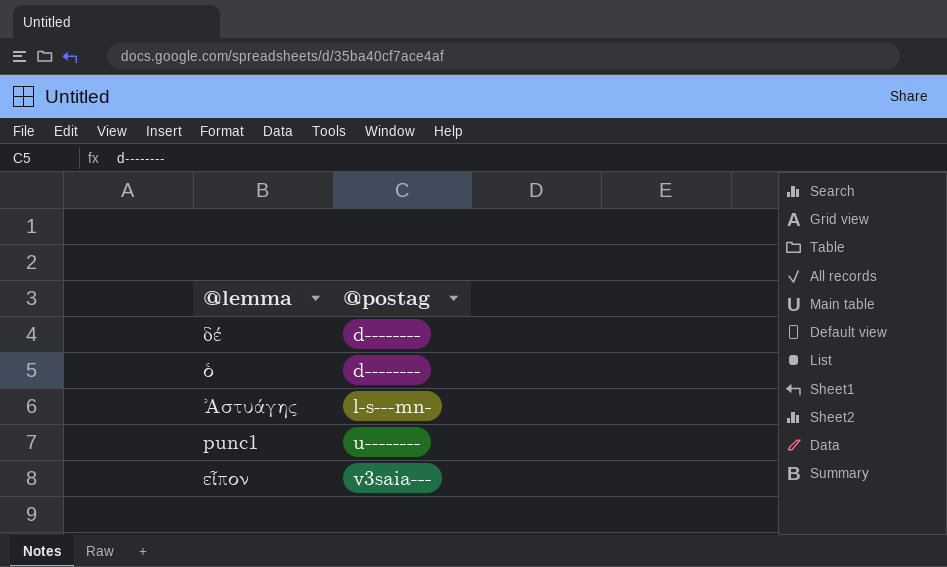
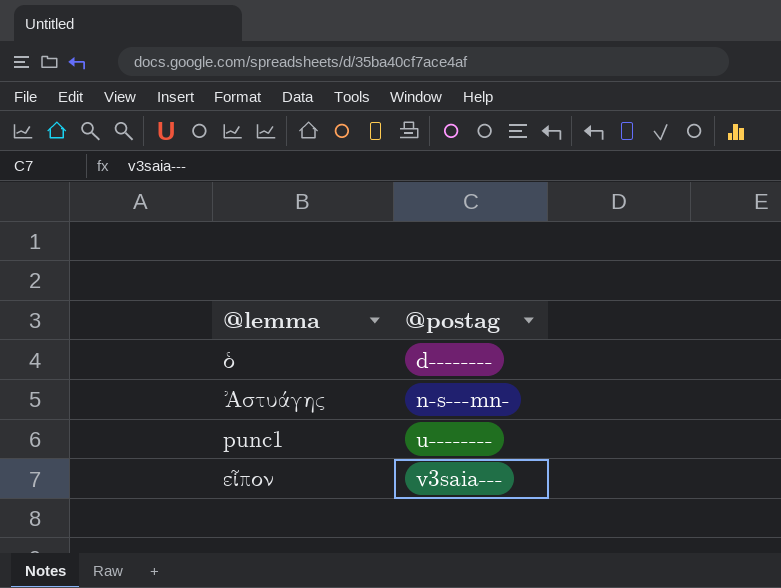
row δέ: d-------- -> none
Ἀστυάγης | @postag: l-s---mn- -> n-s---mn-

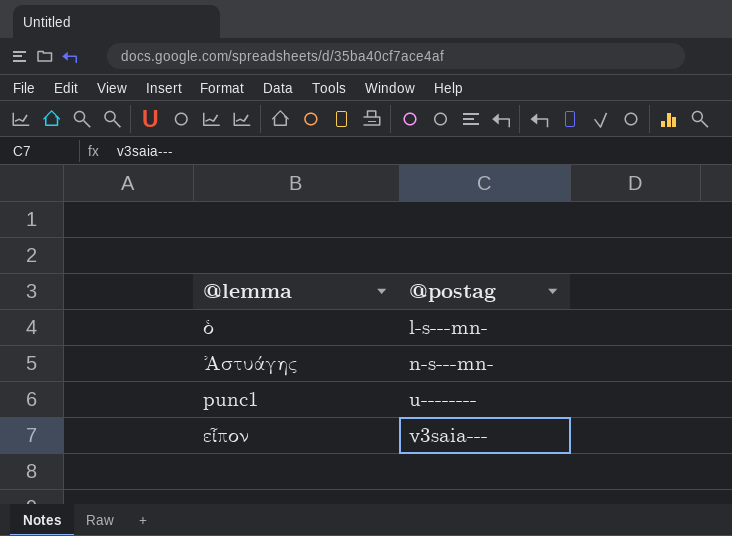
ὁ | @postag: d-------- -> l-s---mn-

